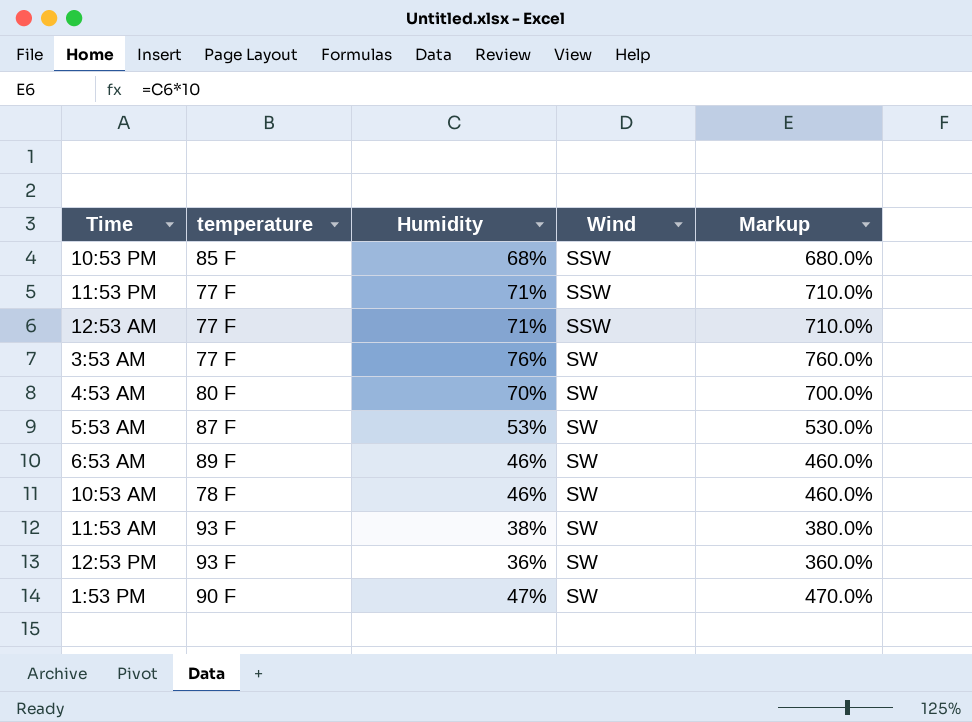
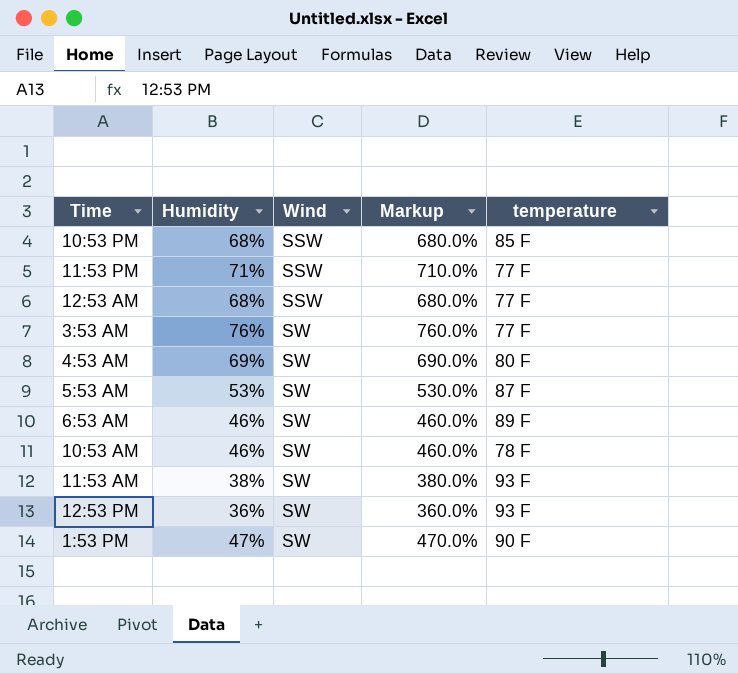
column temperature | position: 2 -> 5
12:53 AM | Humidity: 71% -> 68%
12:53 AM | Markup: 710.0% -> 680.0%
4:53 AM | Humidity: 70% -> 69%
4:53 AM | Markup: 700.0% -> 690.0%

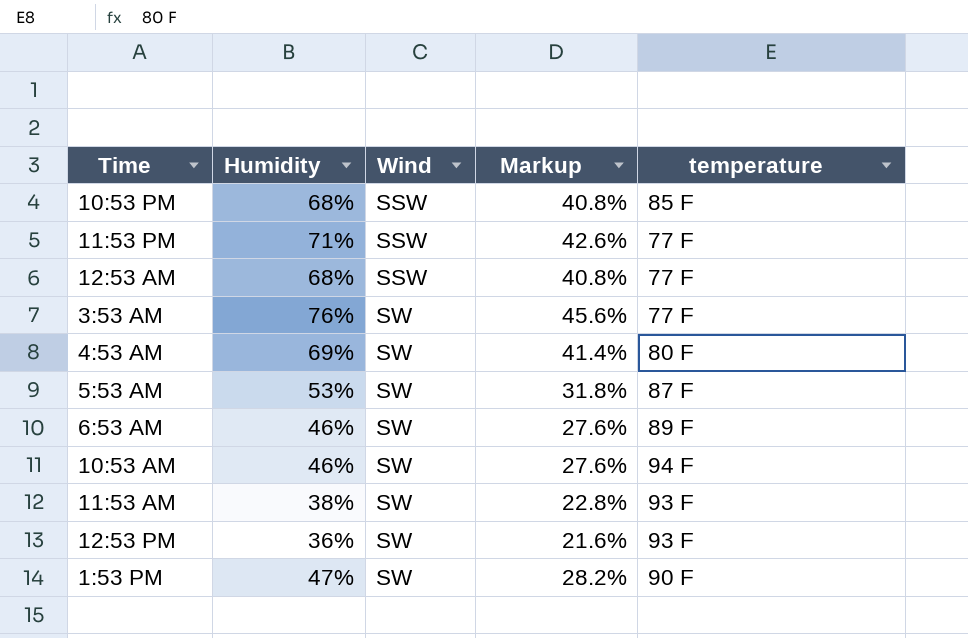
column Markup | formula: [Humidity] * 10 -> [Humidity] * 0.6
10:53 AM | temperature: 78 F -> 94 F

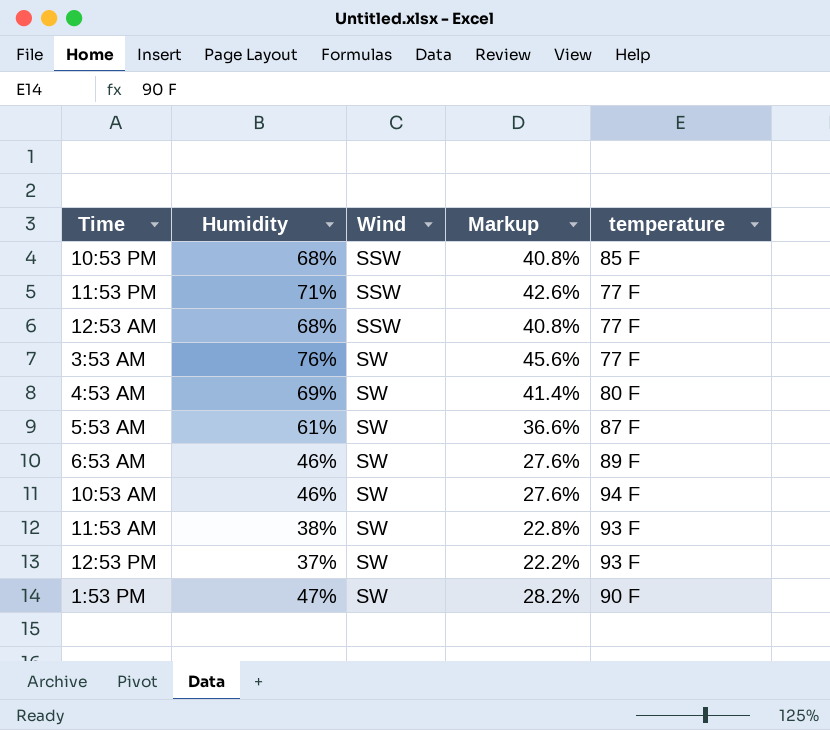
5:53 AM | Humidity: 53% -> 61%
5:53 AM | Markup: 31.8% -> 36.6%
12:53 PM | Humidity: 36% -> 37%
12:53 PM | Markup: 21.6% -> 22.2%

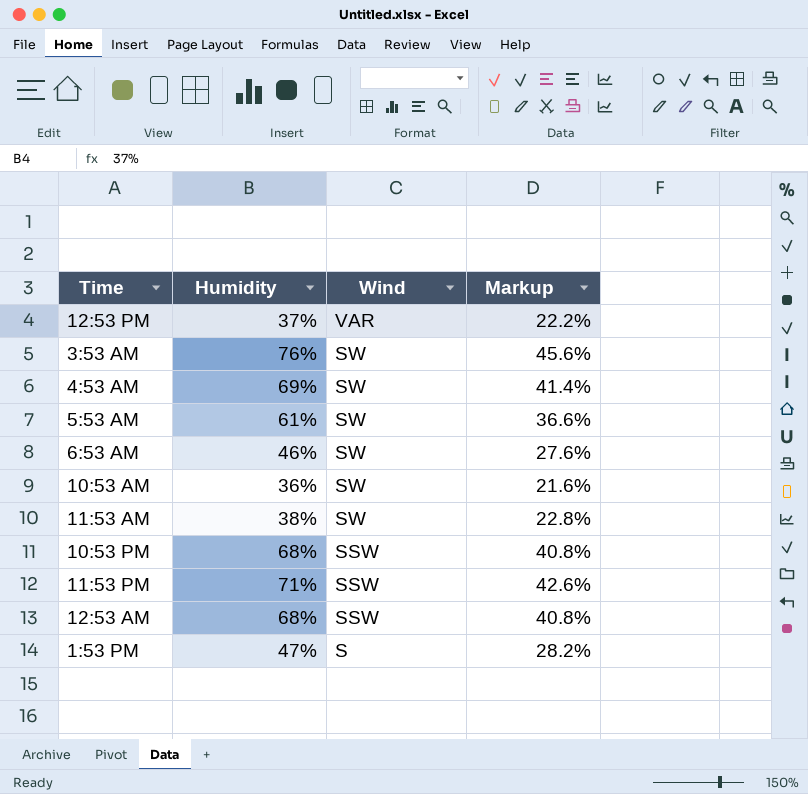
row order: Wind ascending -> Wind descending
column temperature | position: 5 -> none
12:53 PM | Wind: SW -> VAR
10:53 AM | Humidity: 46% -> 36%
10:53 AM | Markup: 27.6% -> 21.6%
1:53 PM | Wind: SW -> S

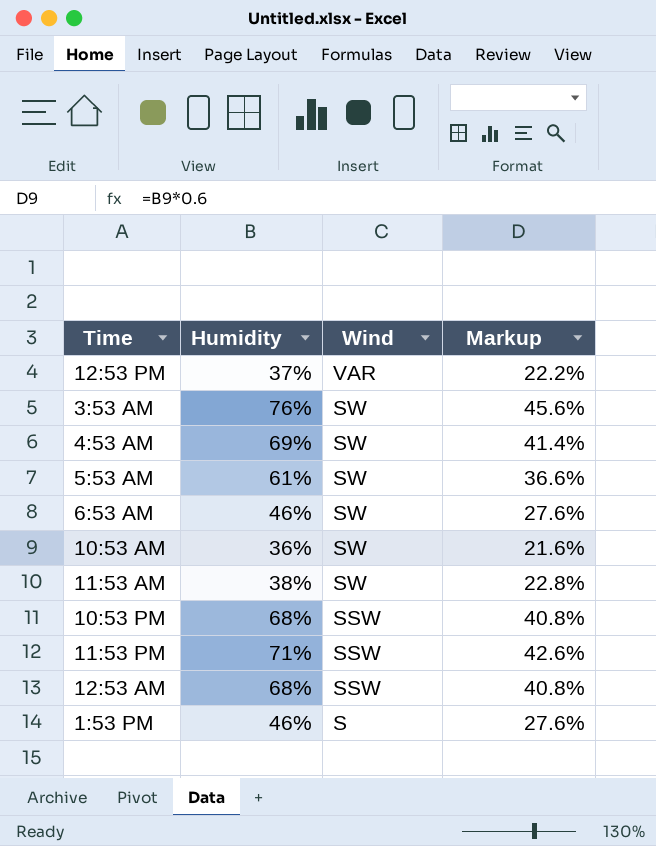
1:53 PM | Humidity: 47% -> 46%
1:53 PM | Markup: 28.2% -> 27.6%

